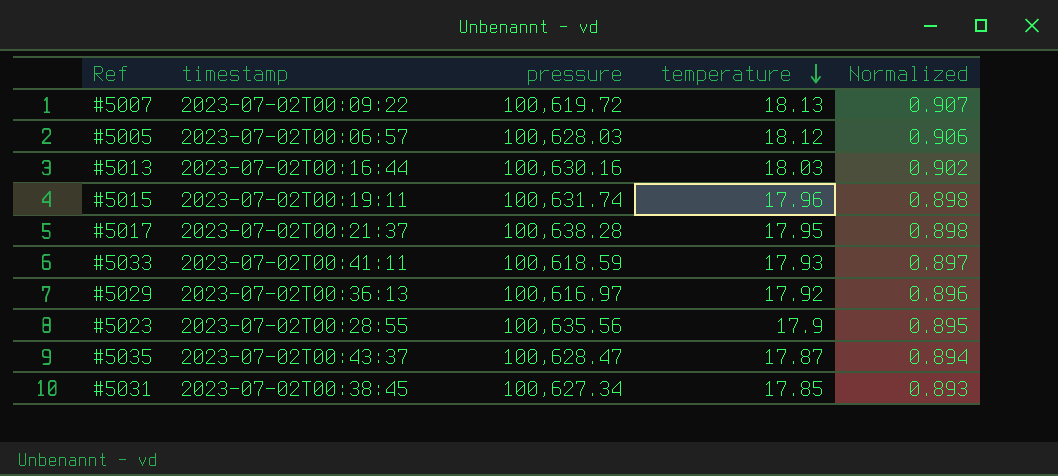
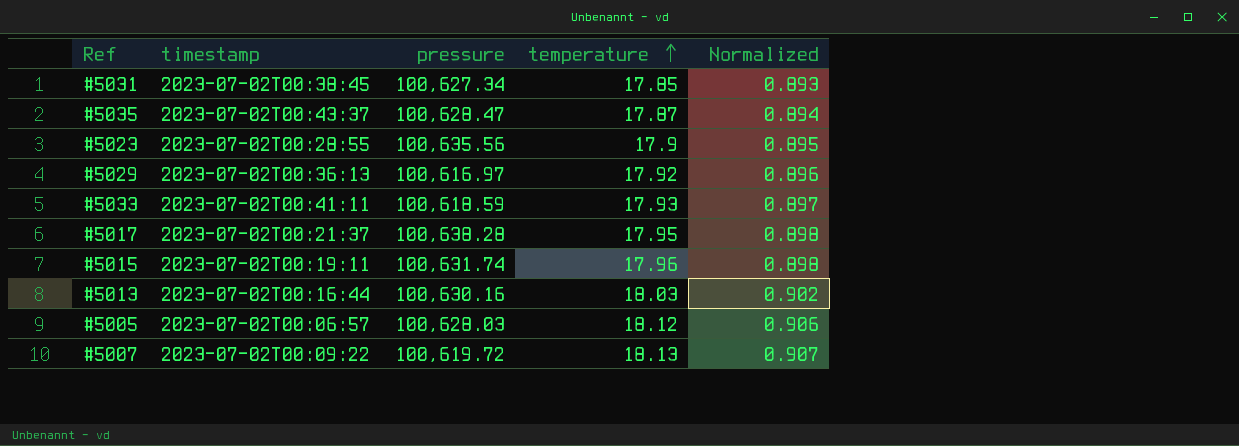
row order: temperature descending -> temperature ascending

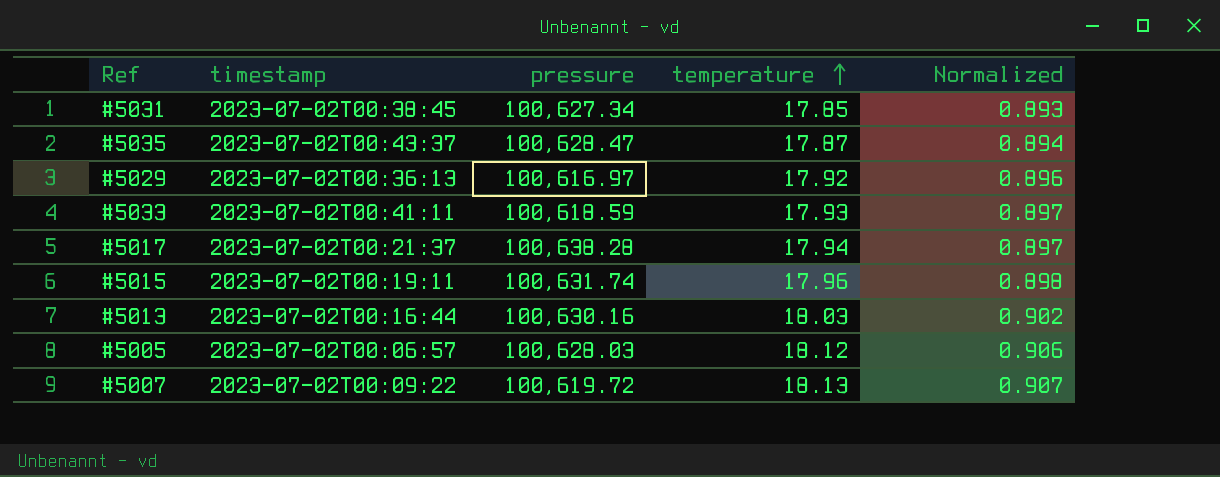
row #5023: 2023-07-02T00:28:55 | 100,635.56 | 17.9 | 0.895 -> none
#5017 | temperature: 17.95 -> 17.94
#5017 | Normalized: 0.898 -> 0.897

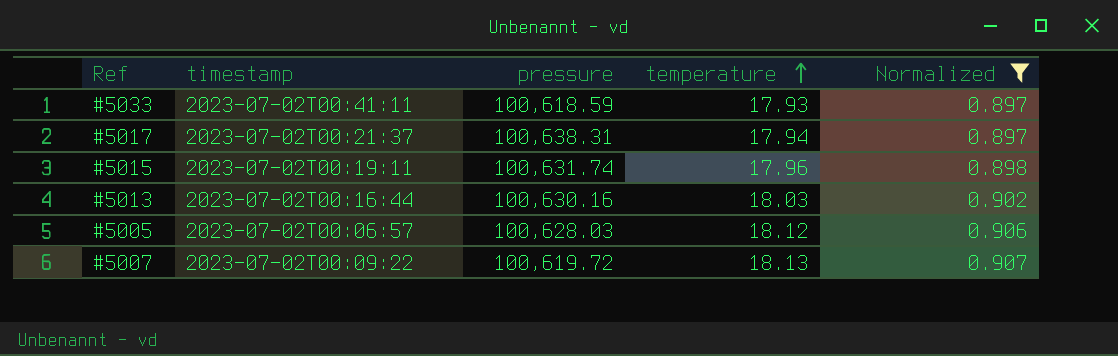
filter: none -> Normalized >= 0.897
#5017 | pressure: 100,638.28 -> 100,638.31

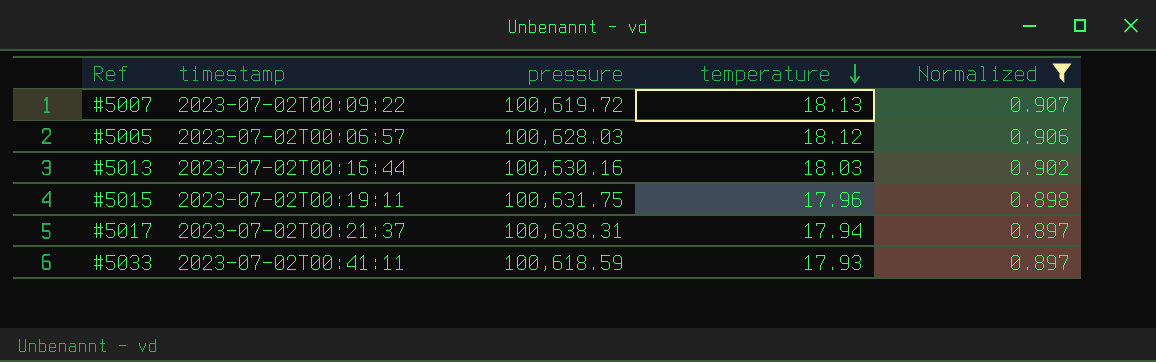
row order: temperature ascending -> temperature descending
#5015 | pressure: 100,631.74 -> 100,631.75

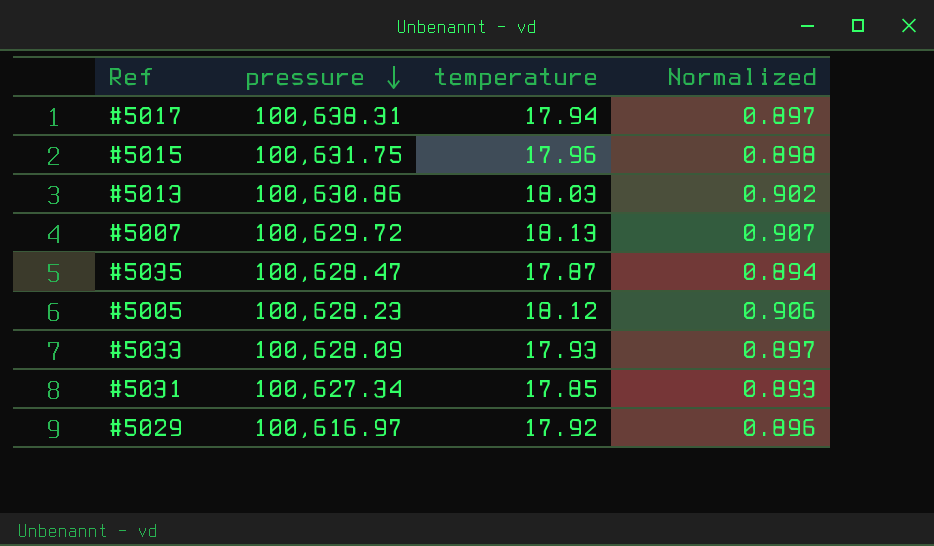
filter: Normalized >= 0.897 -> none
row order: temperature descending -> pressure descending
column timestamp | position: 2 -> none
#5013 | pressure: 100,630.16 -> 100,630.86
#5007 | pressure: 100,619.72 -> 100,629.72
#5005 | pressure: 100,628.03 -> 100,628.23
#5033 | pressure: 100,618.59 -> 100,628.09

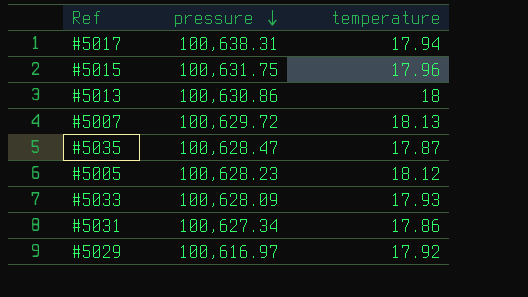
column Normalized | formula: [temperature] * 0.05 -> none
#5013 | temperature: 18.03 -> 18
#5031 | temperature: 17.85 -> 17.86

